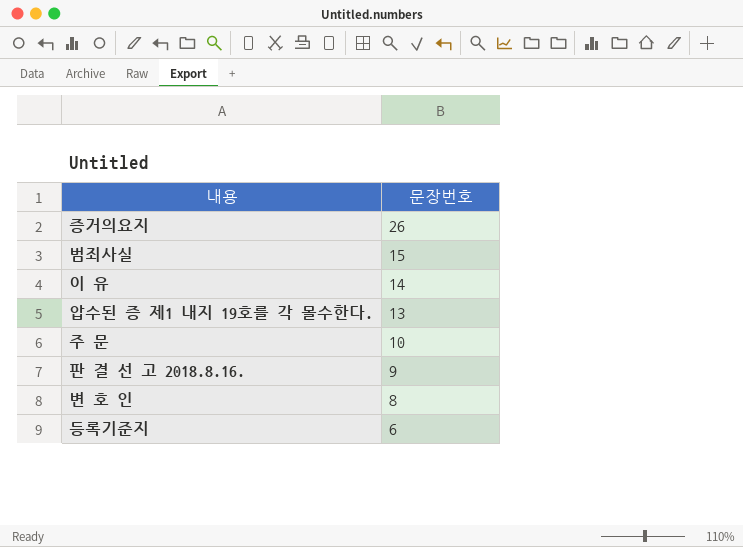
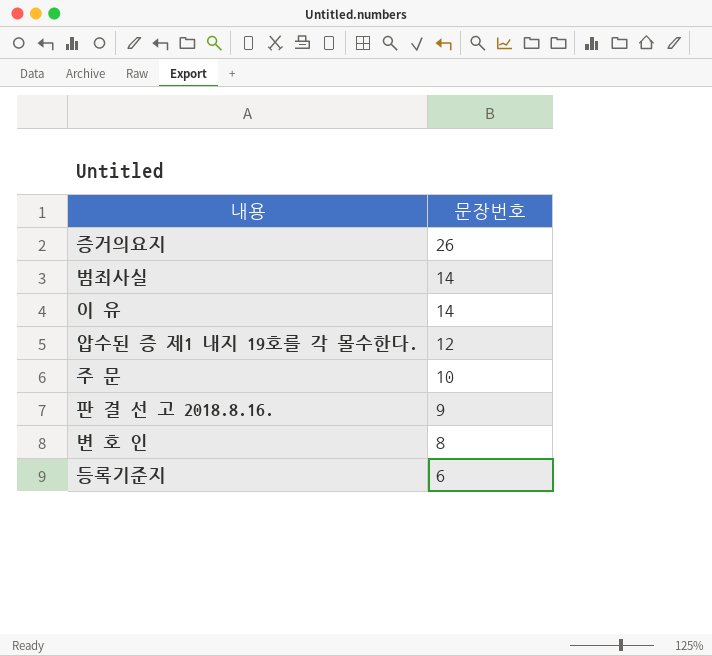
범죄사실 | 문장번호: 15 -> 14
압수된 증 제1 내지 19호를 각 몰수한다. | 문장번호: 13 -> 12

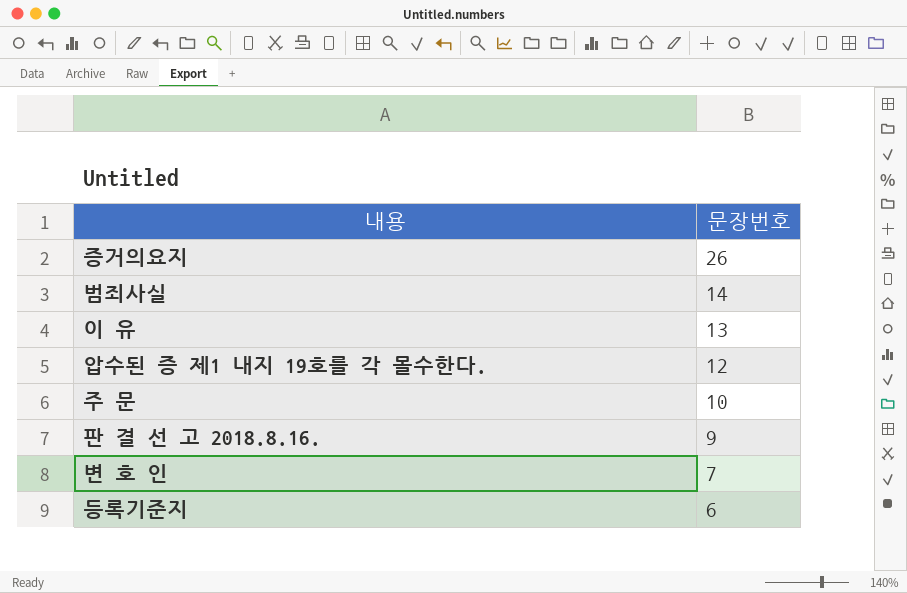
이 유 | 문장번호: 14 -> 13
변 호 인 | 문장번호: 8 -> 7

